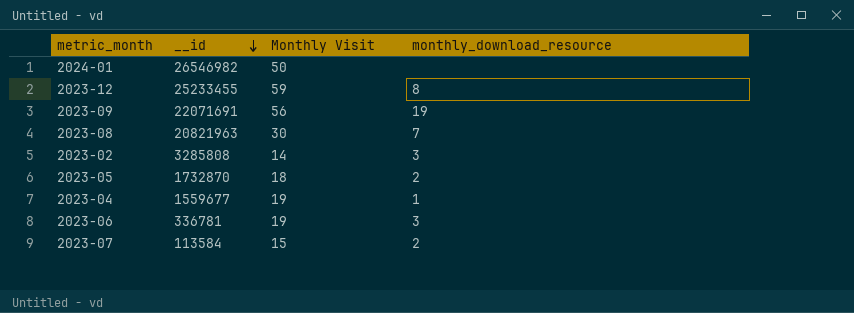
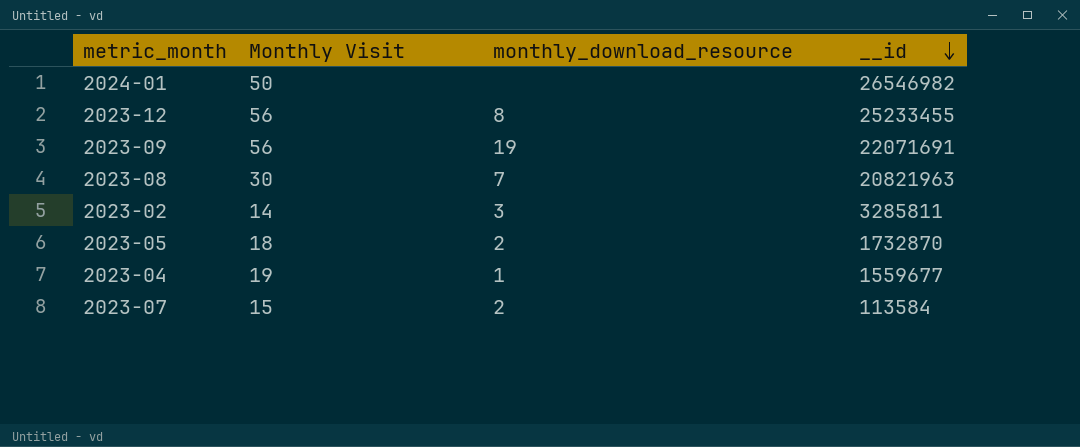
column __id | position: 2 -> 4
row 2023-06: 336781 | 19 | 3 -> none
2023-12 | Monthly Visit: 59 -> 56
2023-02 | __id: 3285808 -> 3285811

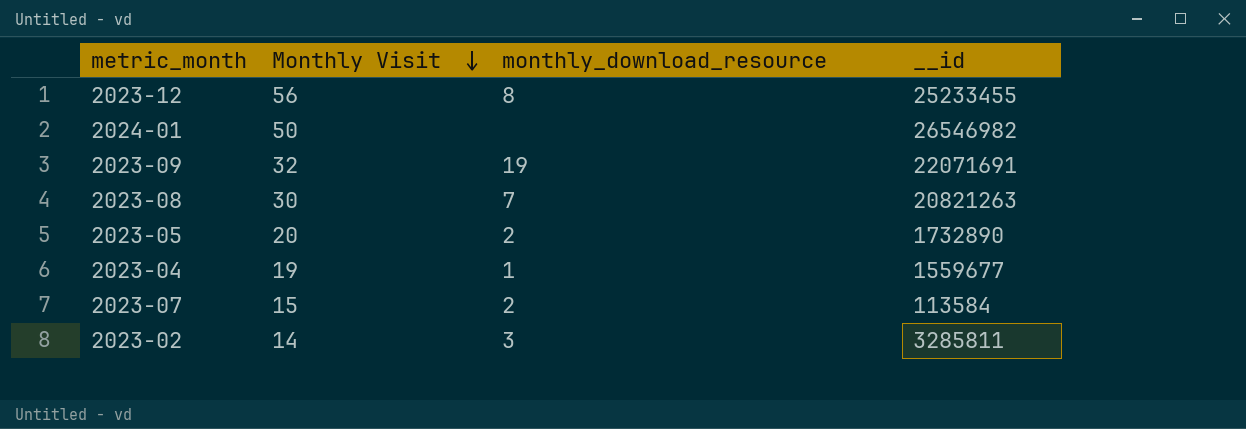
row order: __id descending -> Monthly Visit descending
2023-09 | Monthly Visit: 56 -> 32
2023-08 | __id: 20821963 -> 20821263
2023-05 | Monthly Visit: 18 -> 20
2023-05 | __id: 1732870 -> 1732890

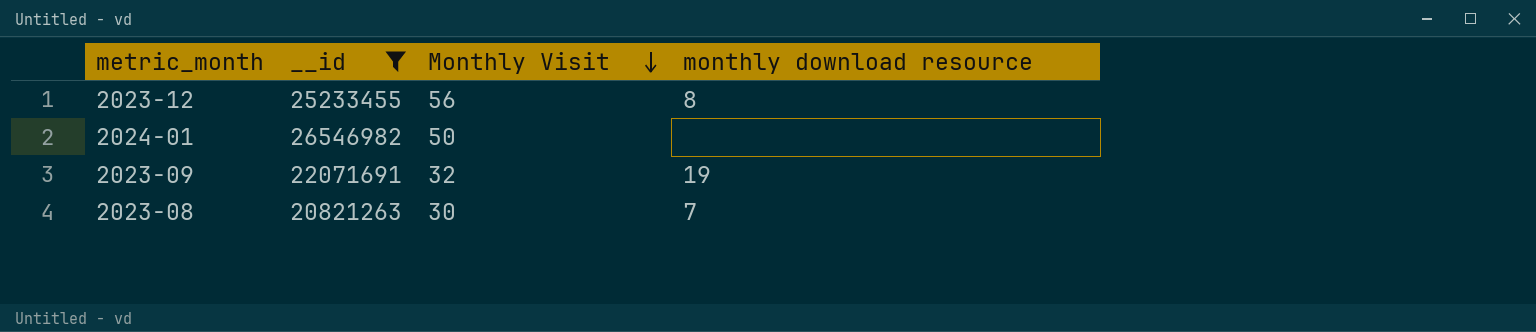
filter: none -> __id >= 20821263
column __id | position: 4 -> 2
column name: monthly_download_resource -> monthly download resource

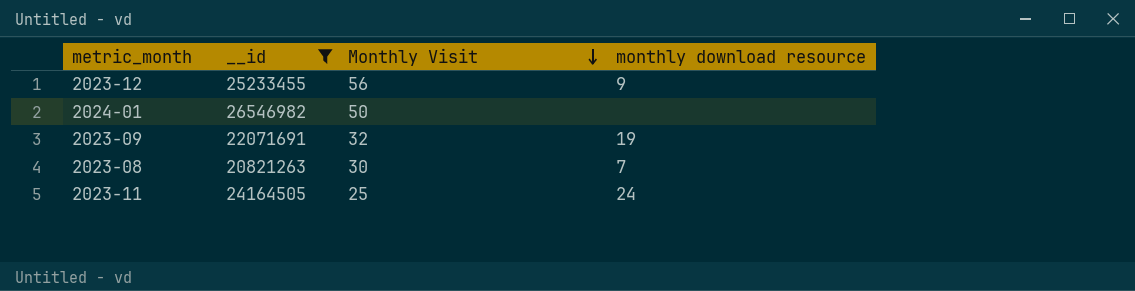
2023-12 | monthly download resource: 8 -> 9
row 2023-11: none -> 24164505 | 25 | 24

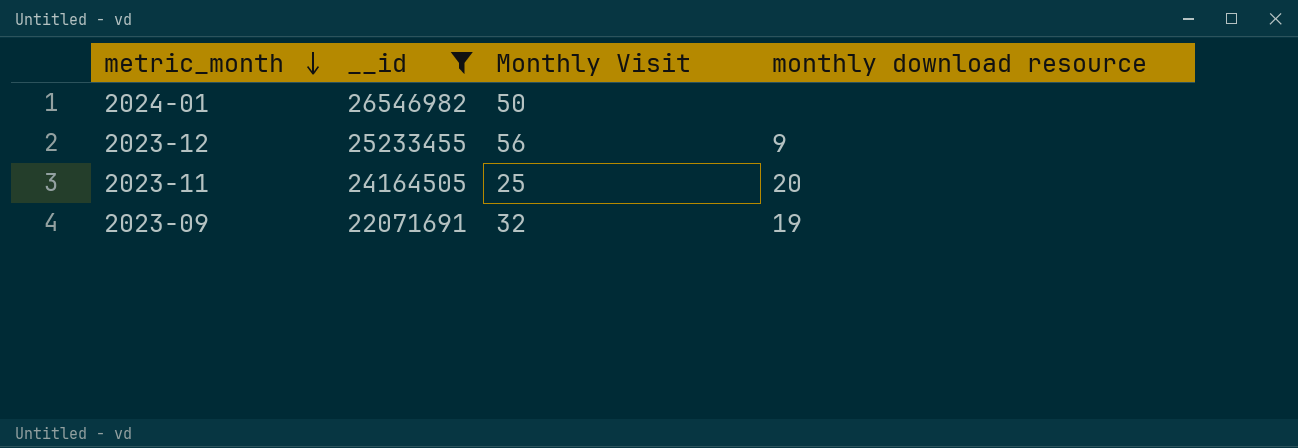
row order: Monthly Visit descending -> metric_month descending
row 2023-08: 20821263 | 30 | 7 -> none
2023-11 | monthly download resource: 24 -> 20

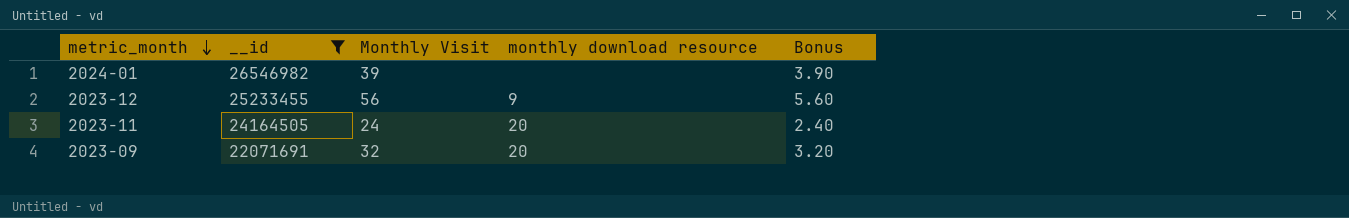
column Bonus | formula: none -> [Monthly Visit] * 0.1
2024-01 | Monthly Visit: 50 -> 39
2023-11 | Monthly Visit: 25 -> 24
2023-09 | monthly download resource: 19 -> 20

